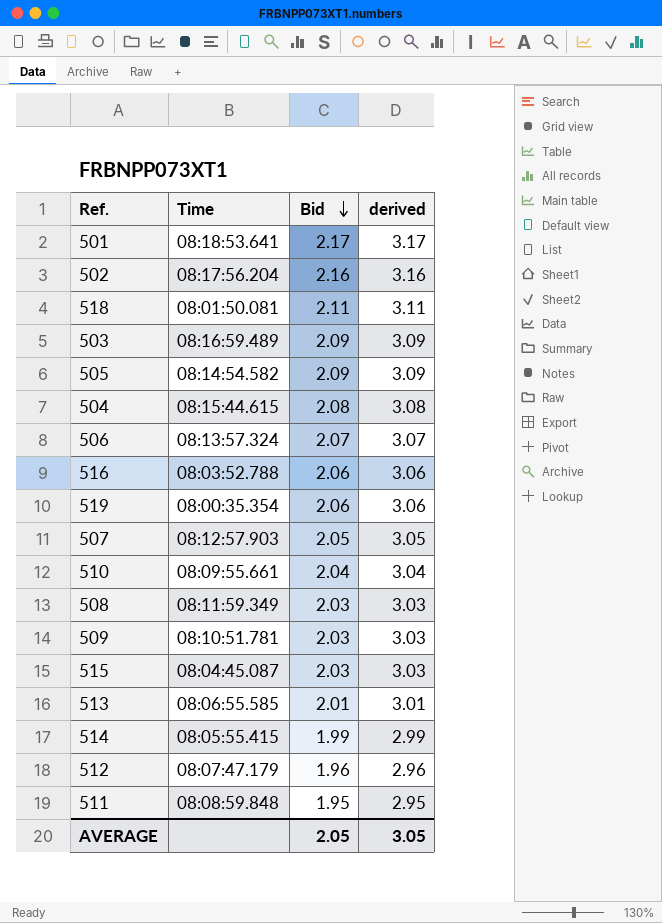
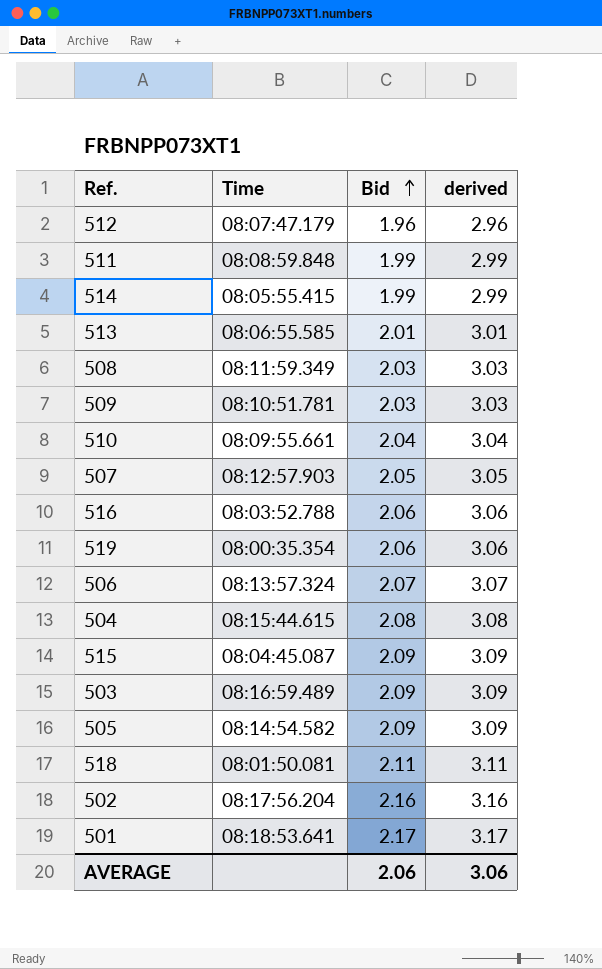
row order: Bid descending -> Bid ascending
511 | Bid: 1.95 -> 1.99
511 | derived: 2.95 -> 2.99
515 | Bid: 2.03 -> 2.09
515 | derived: 3.03 -> 3.09
AVERAGE | Bid: 2.05 -> 2.06
AVERAGE | derived: 3.05 -> 3.06

